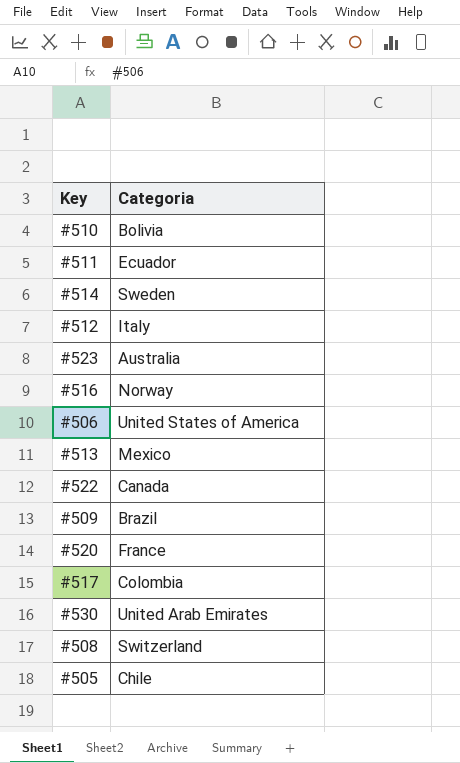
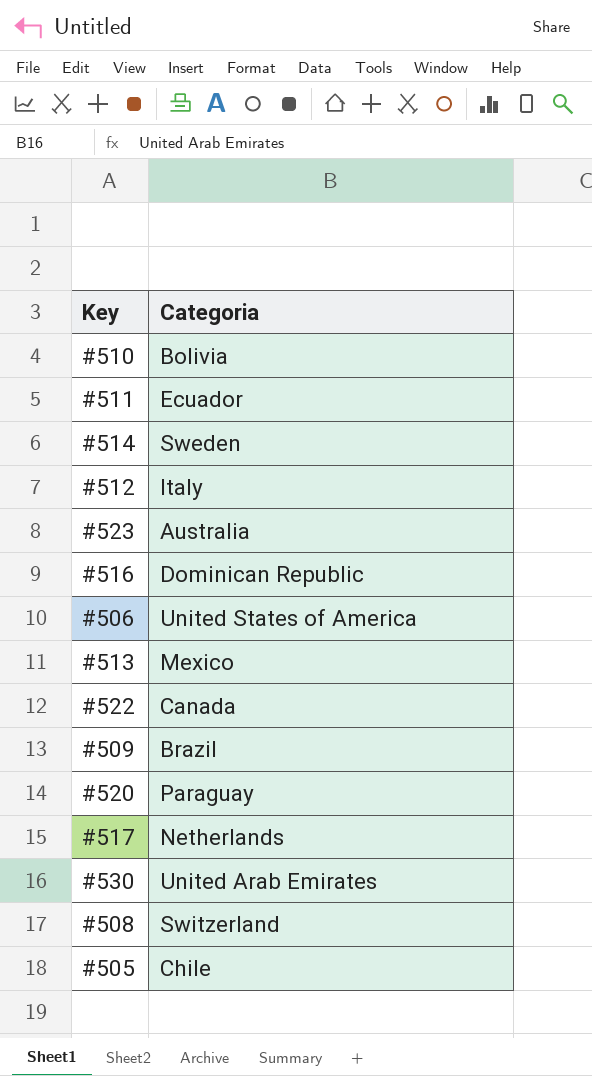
#516 | Categoria: Norway -> Dominican Republic
#520 | Categoria: France -> Paraguay
#517 | Categoria: Colombia -> Netherlands

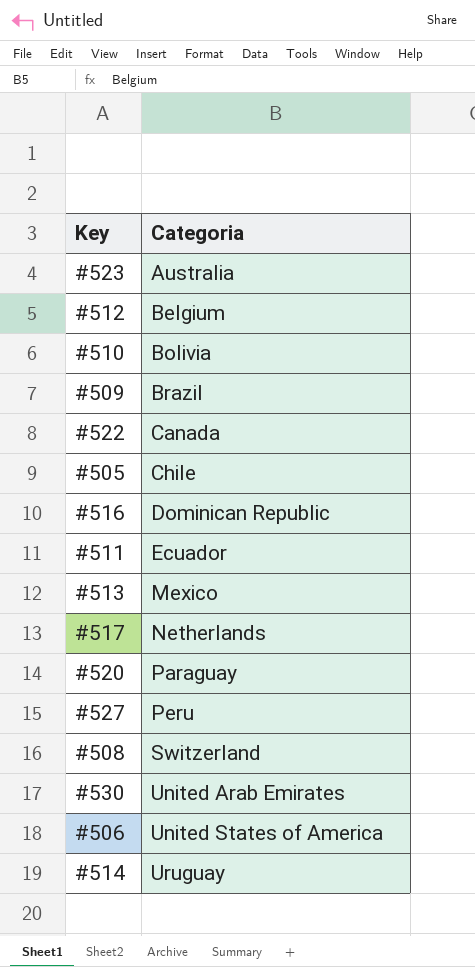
row order: none -> Categoria ascending
#512 | Categoria: Italy -> Belgium
row #527: none -> Peru
#514 | Categoria: Sweden -> Uruguay

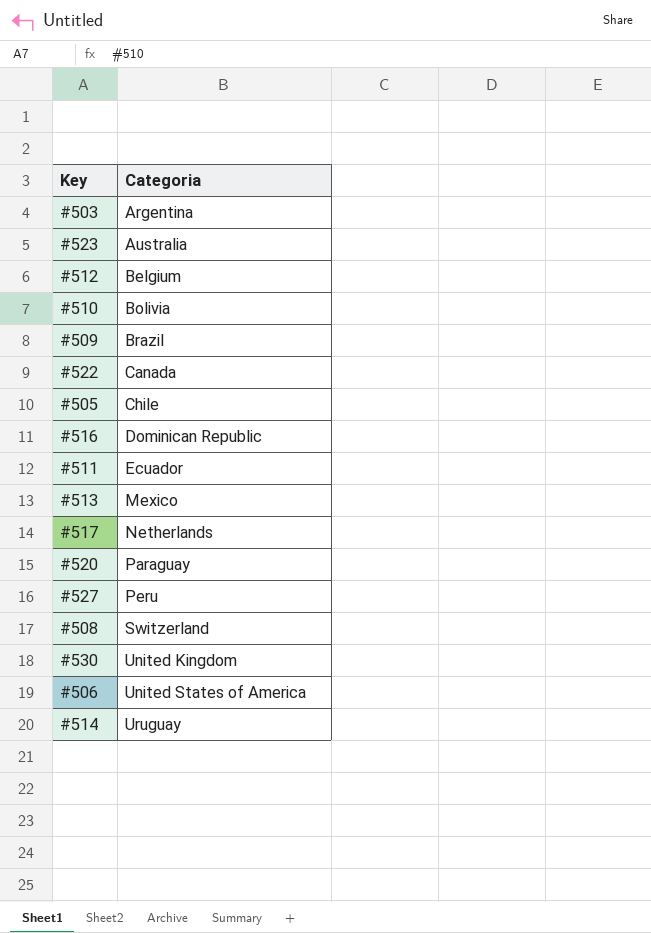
row #503: none -> Argentina
#530 | Categoria: United Arab Emirates -> United Kingdom

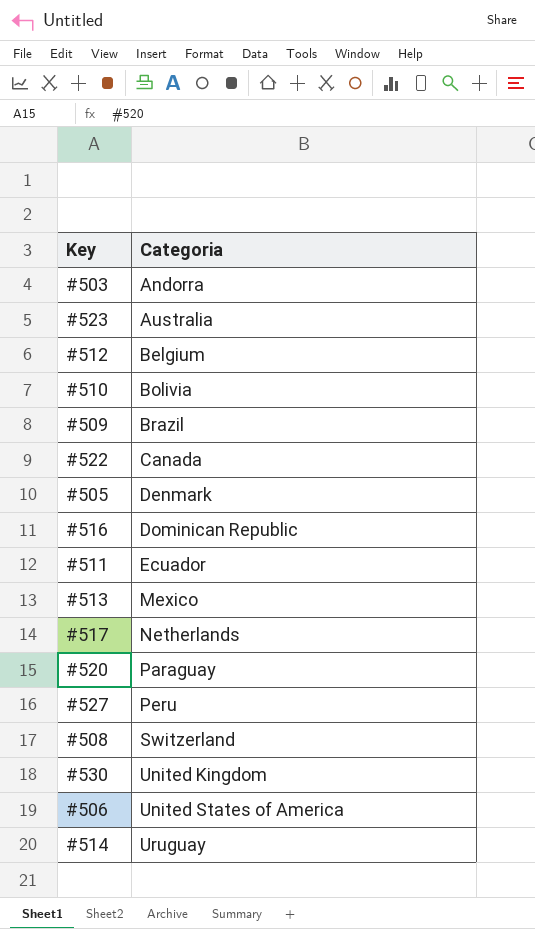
#503 | Categoria: Argentina -> Andorra
#505 | Categoria: Chile -> Denmark

